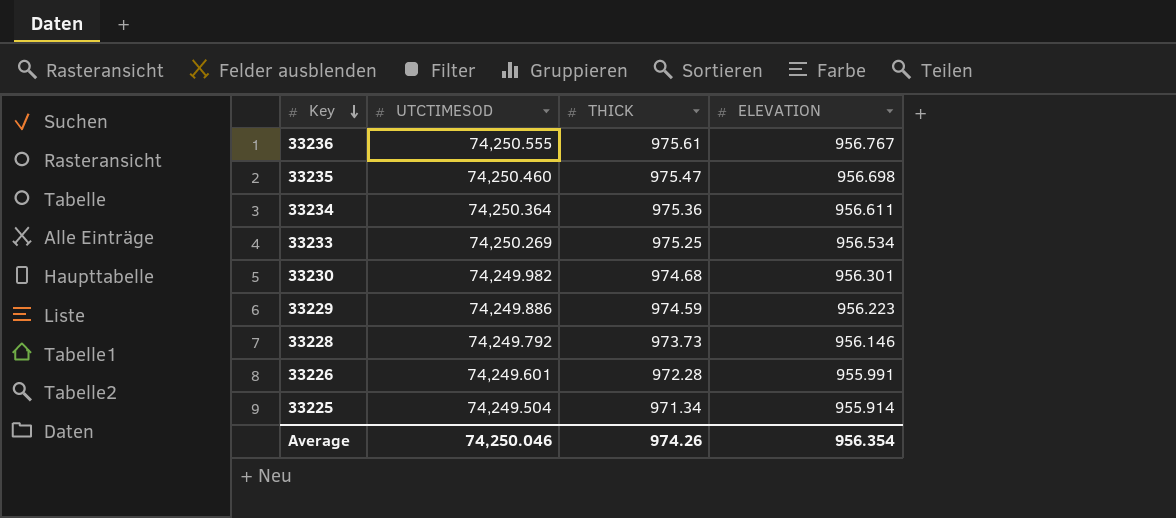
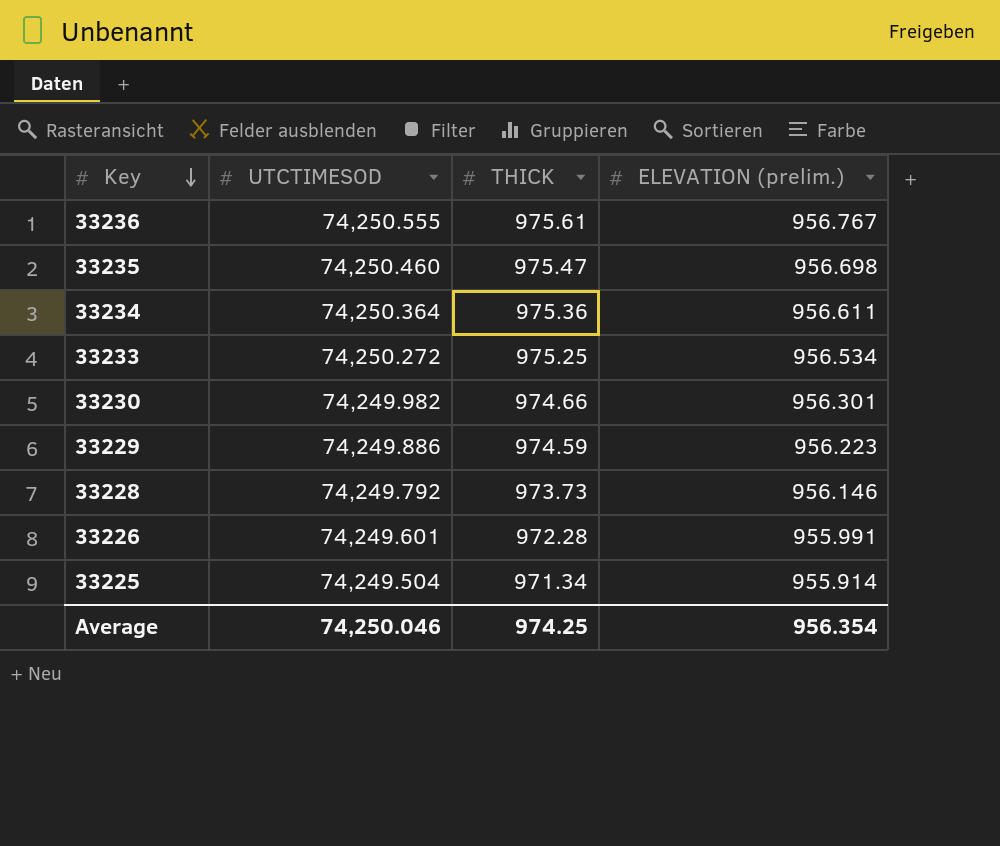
column name: ELEVATION -> ELEVATION (prelim.)
33233 | UTCTIMESOD: 74,250.269 -> 74,250.272
33230 | THICK: 974.68 -> 974.66
Average | THICK: 974.26 -> 974.25

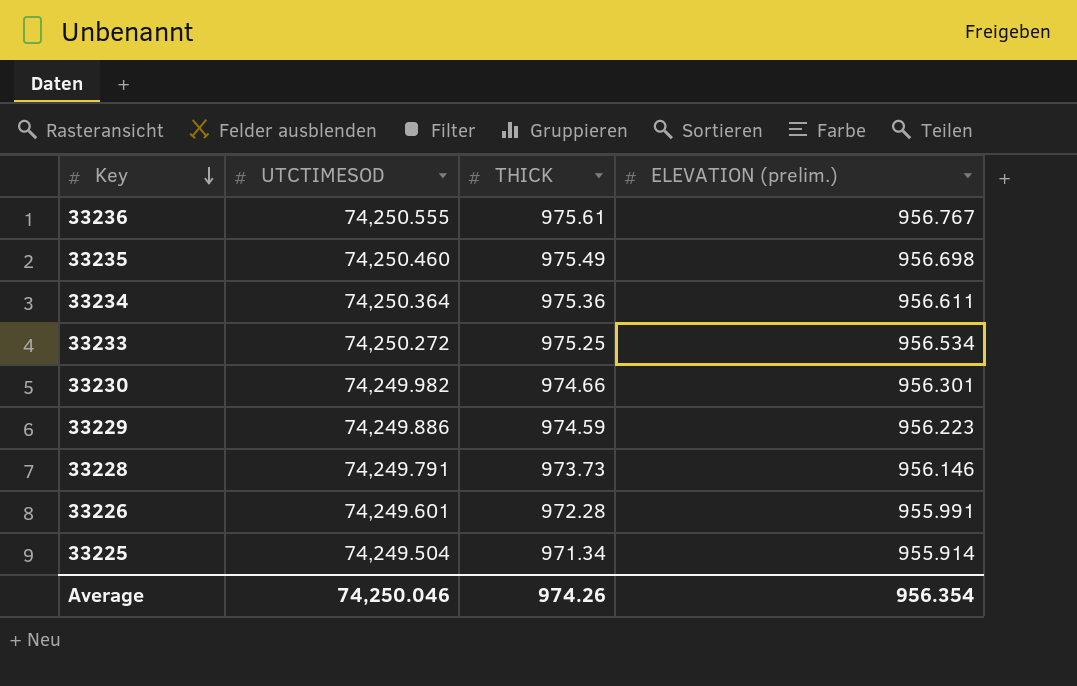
33235 | THICK: 975.47 -> 975.49
33228 | UTCTIMESOD: 74,249.792 -> 74,249.791
Average | THICK: 974.25 -> 974.26

